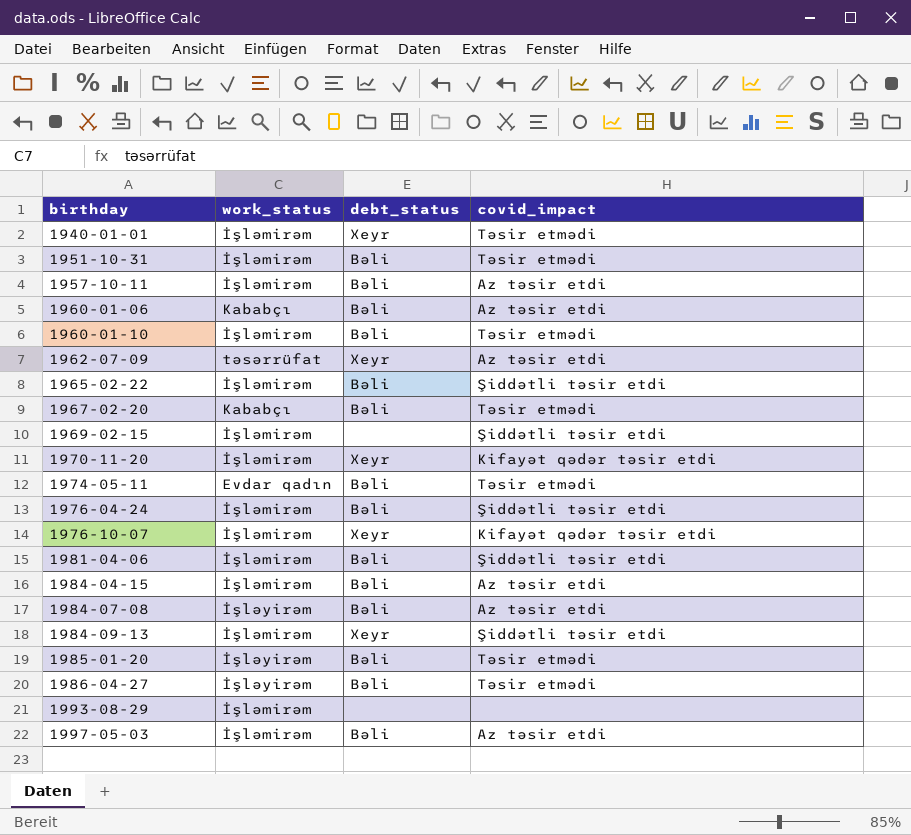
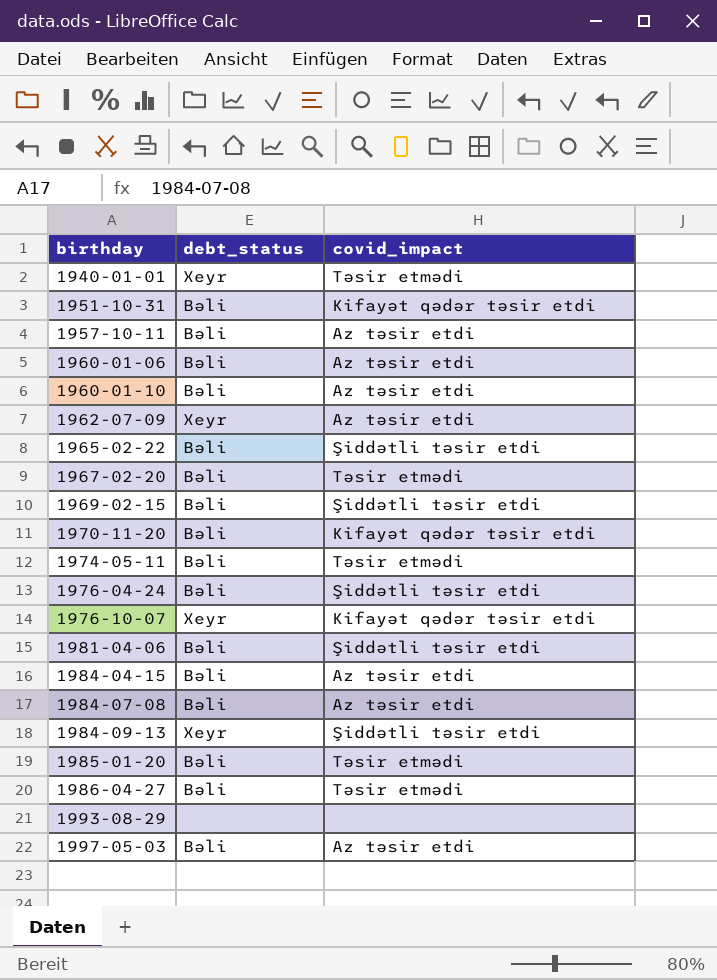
column work_status | position: 2 -> none
1951-10-31 | covid_impact: Təsir etmədi -> Kifayət qədər təsir etdi
1960-01-10 | covid_impact: Təsir etmədi -> Az təsir etdi
1969-02-15 | debt_status: none -> Bəli
1970-11-20 | debt_status: Xeyr -> Bəli

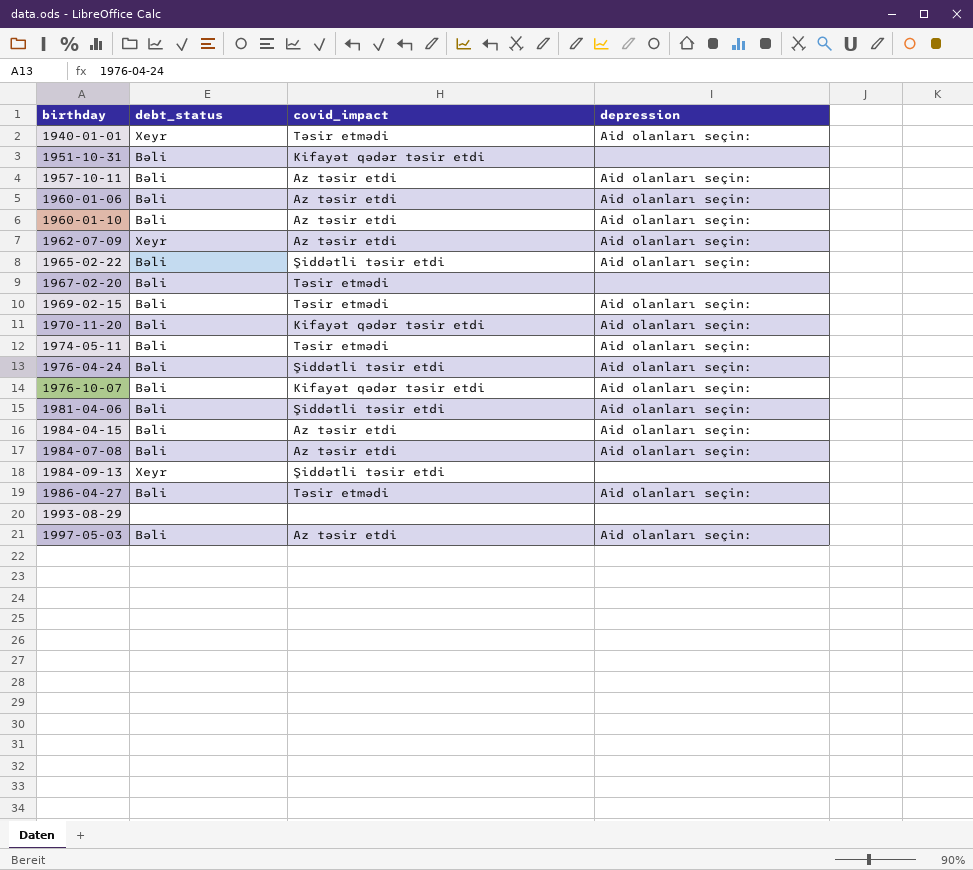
column depression | position: none -> 4
row 1985-01-20: Bəli | Təsir etmədi -> none
1969-02-15 | covid_impact: Şiddətli təsir etdi -> Təsir etmədi
1976-10-07 | debt_status: Xeyr -> Bəli

